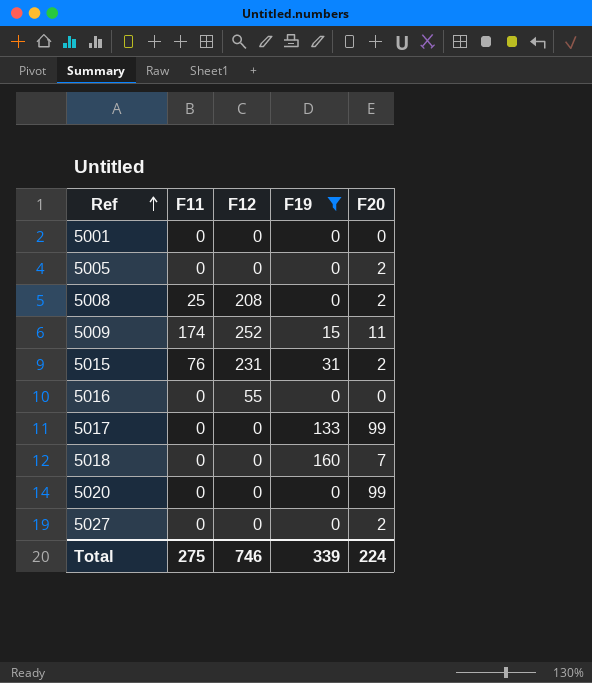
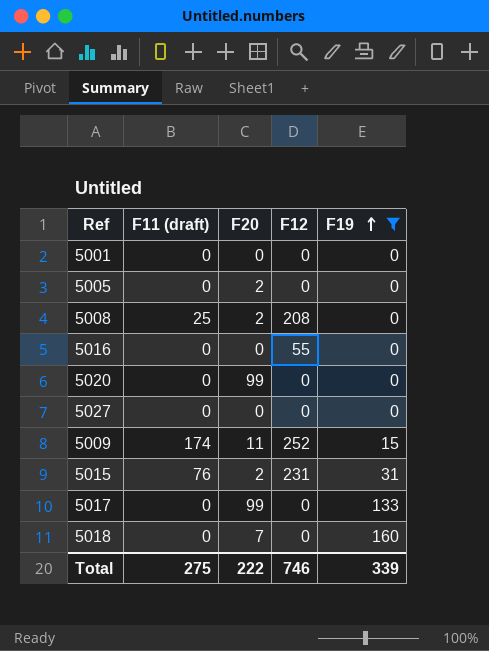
row order: Ref ascending -> F19 ascending
column name: F11 -> F11 (draft)
column F20 | position: 5 -> 3
5027 | F20: 2 -> 0
Total | F20: 224 -> 222

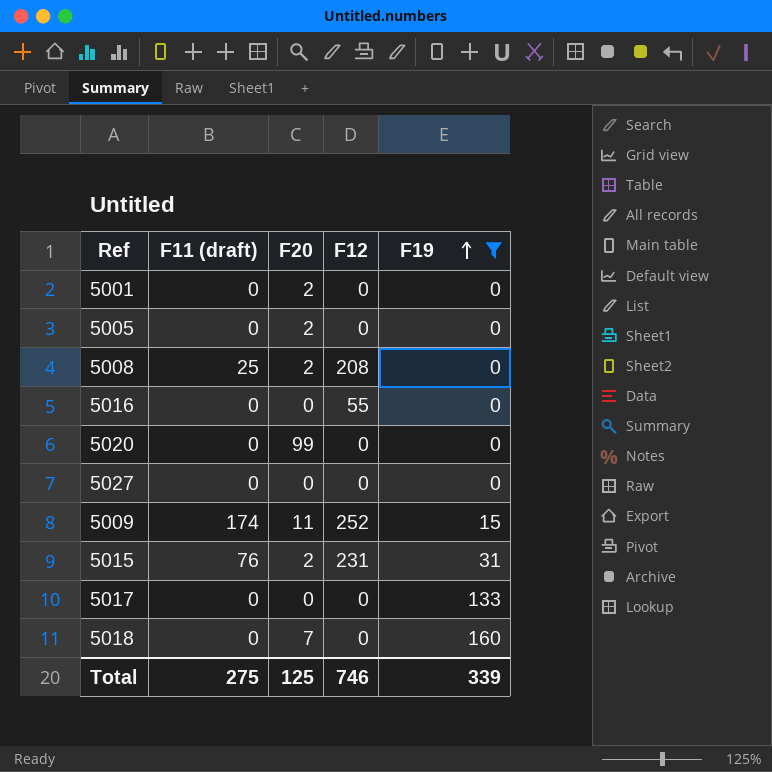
5001 | F20: 0 -> 2
5017 | F20: 99 -> 0
Total | F20: 222 -> 125

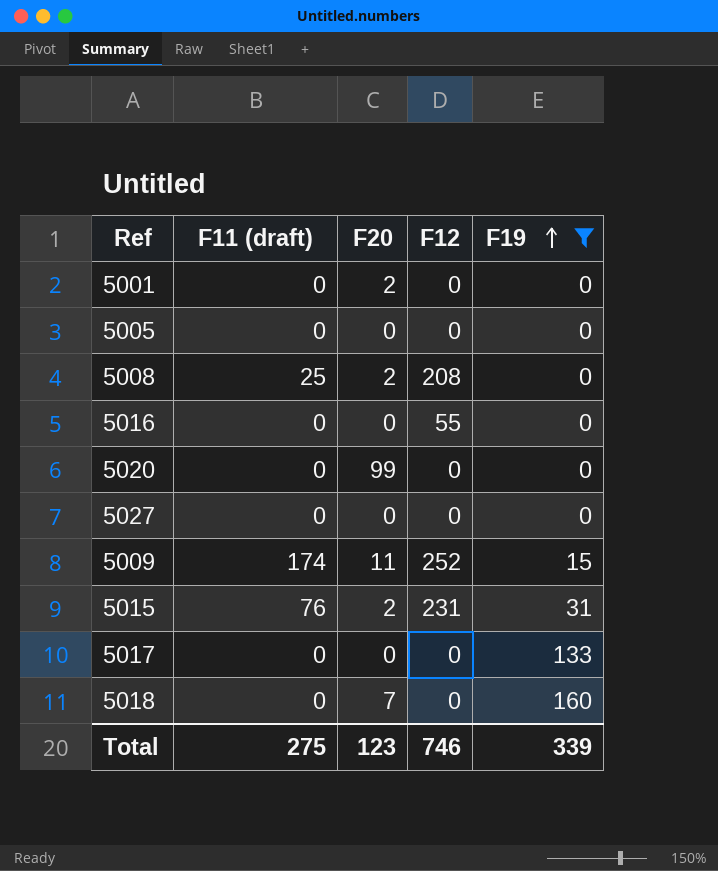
5005 | F20: 2 -> 0
Total | F20: 125 -> 123

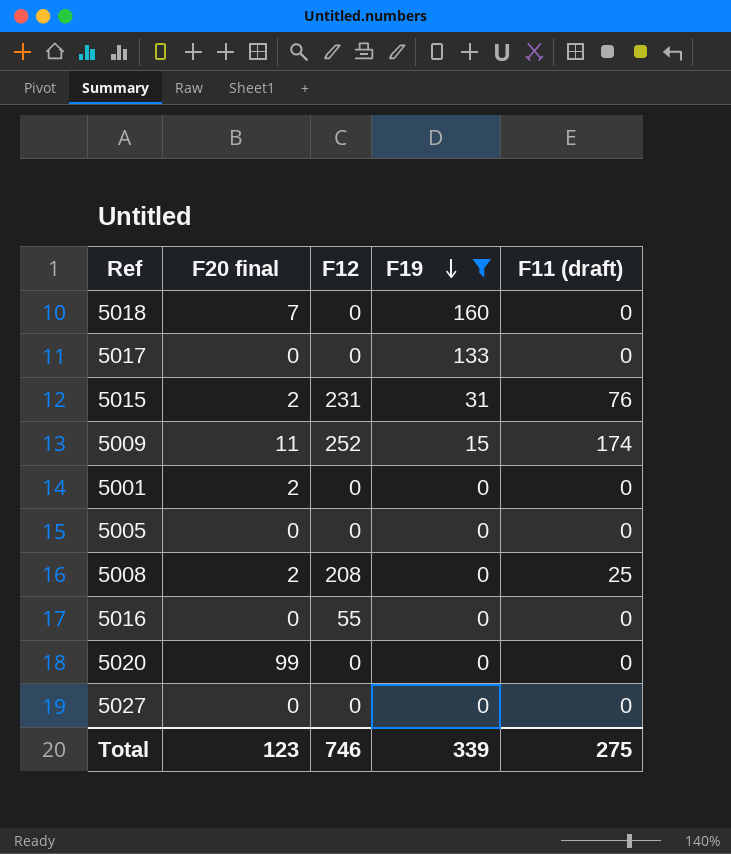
row order: F19 ascending -> F19 descending
column name: F20 -> F20 final
column F11 (draft) | position: 2 -> 5

